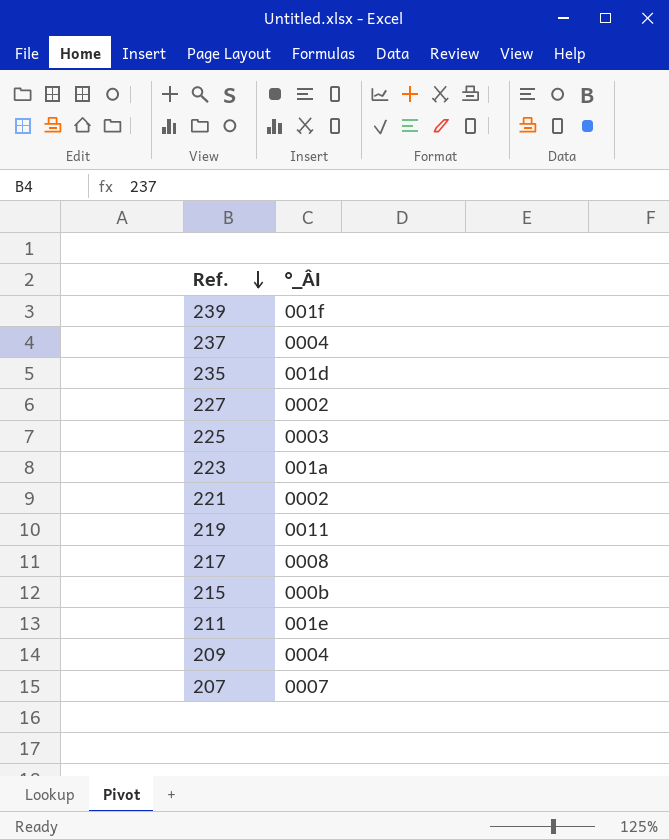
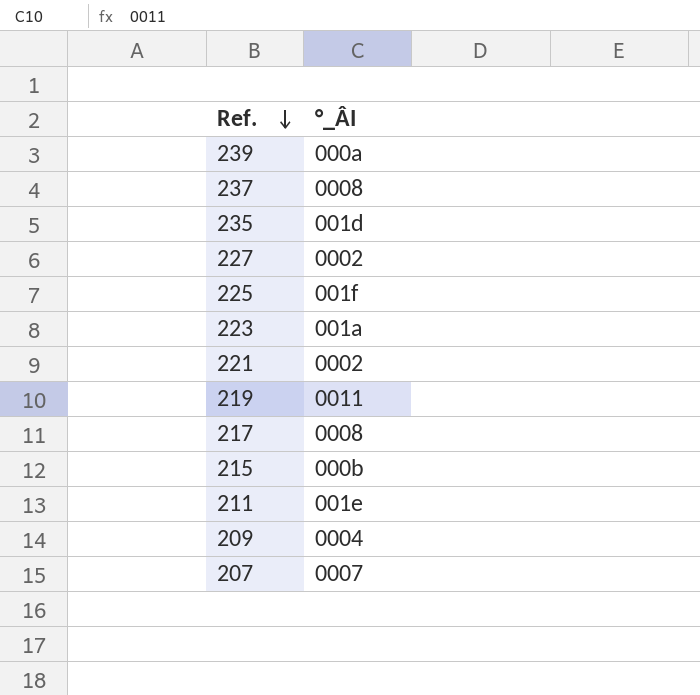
239 | °_ÂI: 001f -> 000a
237 | °_ÂI: 0004 -> 0008
225 | °_ÂI: 0003 -> 001f

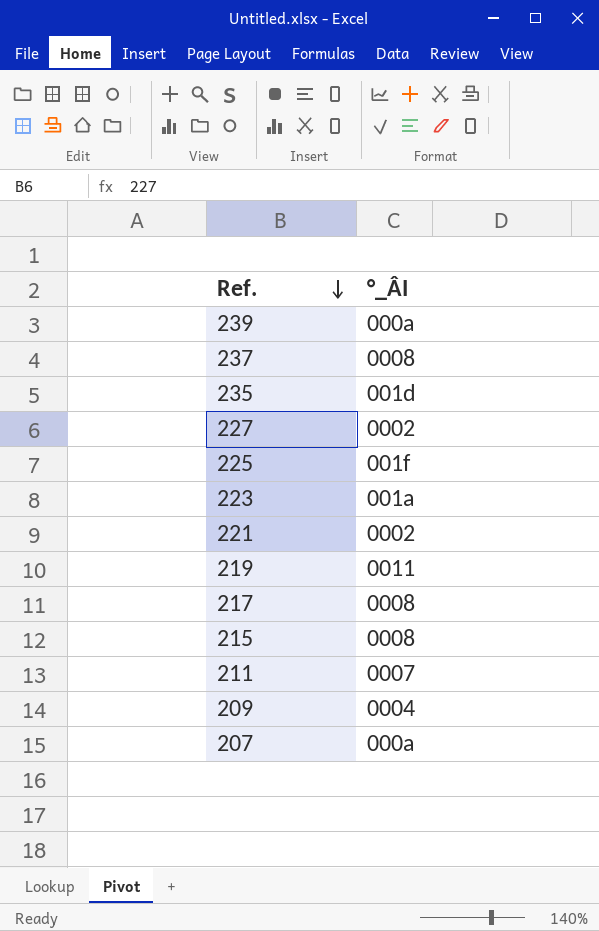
215 | °_ÂI: 000b -> 0008
211 | °_ÂI: 001e -> 0007
207 | °_ÂI: 0007 -> 000a

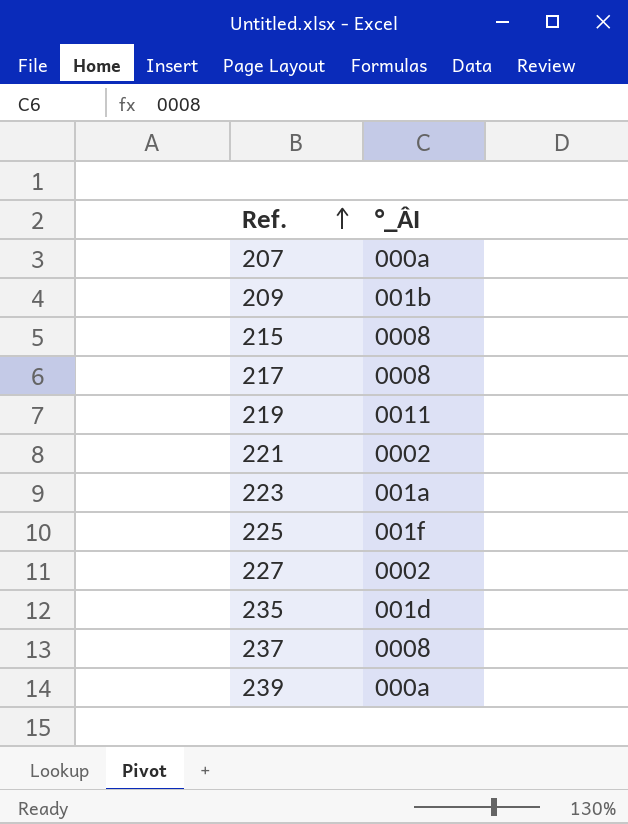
row order: Ref. descending -> Ref. ascending
row 211: 0007 -> none
209 | °_ÂI: 0004 -> 001b

